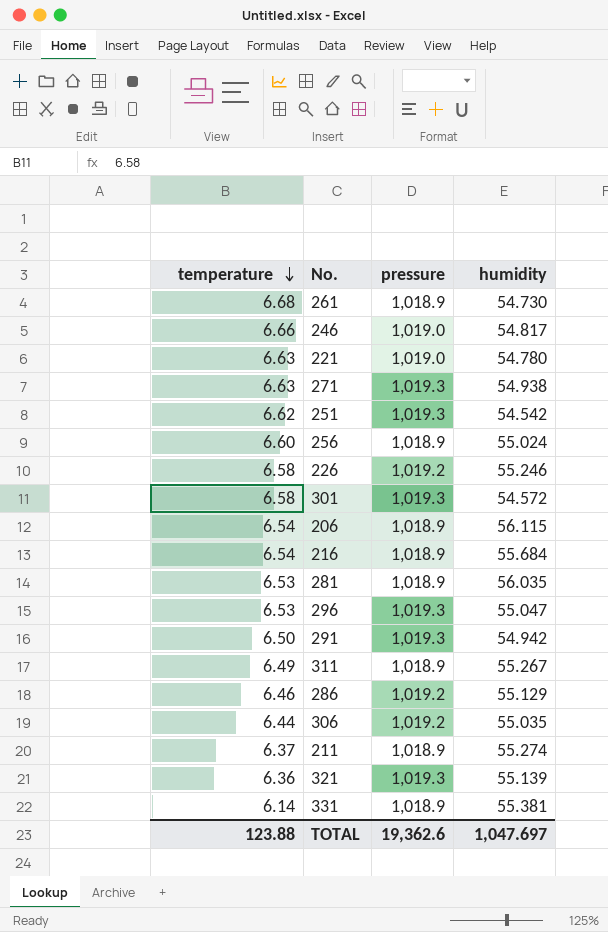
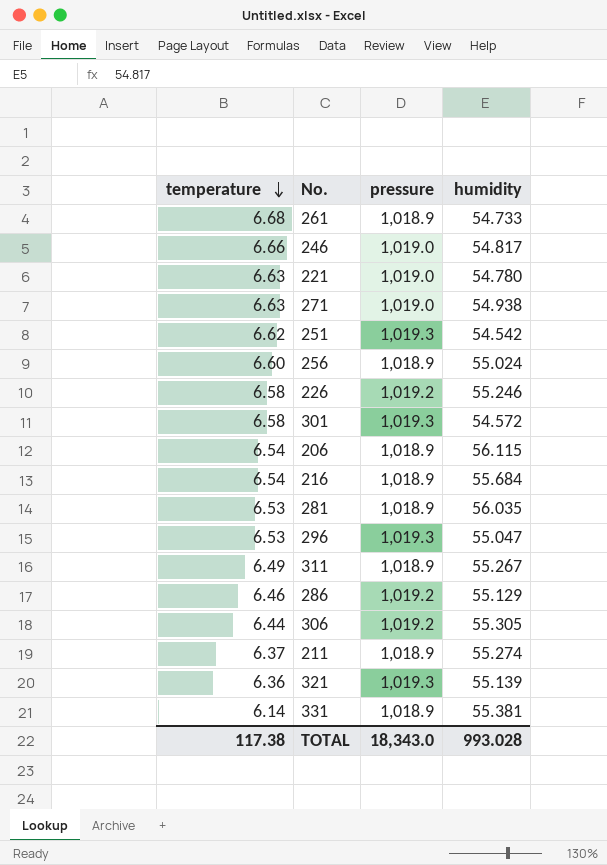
row 291: 6.50 | 1,019.3 | 54.942 -> none
261 | humidity: 54.730 -> 54.733
271 | pressure: 1,019.3 -> 1,019.0
306 | humidity: 55.035 -> 55.305
TOTAL | temperature: 123.88 -> 117.38
TOTAL | pressure: 19,362.6 -> 18,343.0
TOTAL | humidity: 1,047.697 -> 993.028

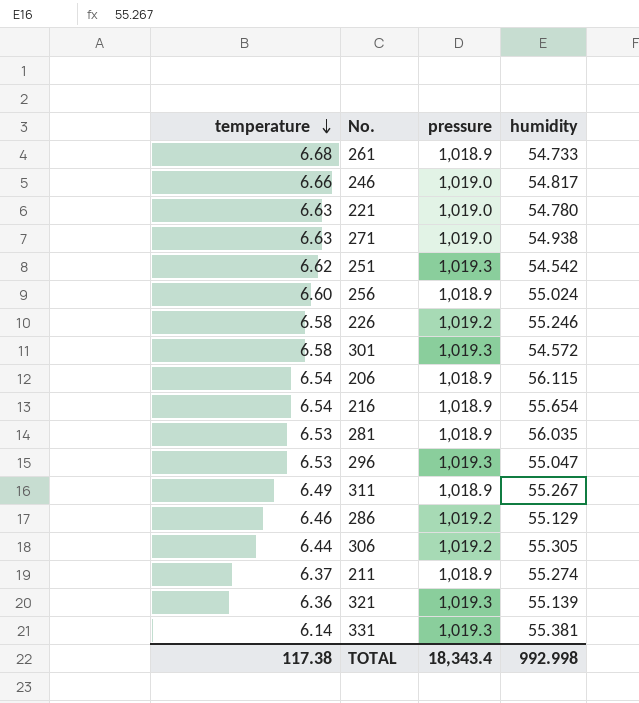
216 | humidity: 55.684 -> 55.654
331 | pressure: 1,018.9 -> 1,019.3
TOTAL | pressure: 18,343.0 -> 18,343.4
TOTAL | humidity: 993.028 -> 992.998

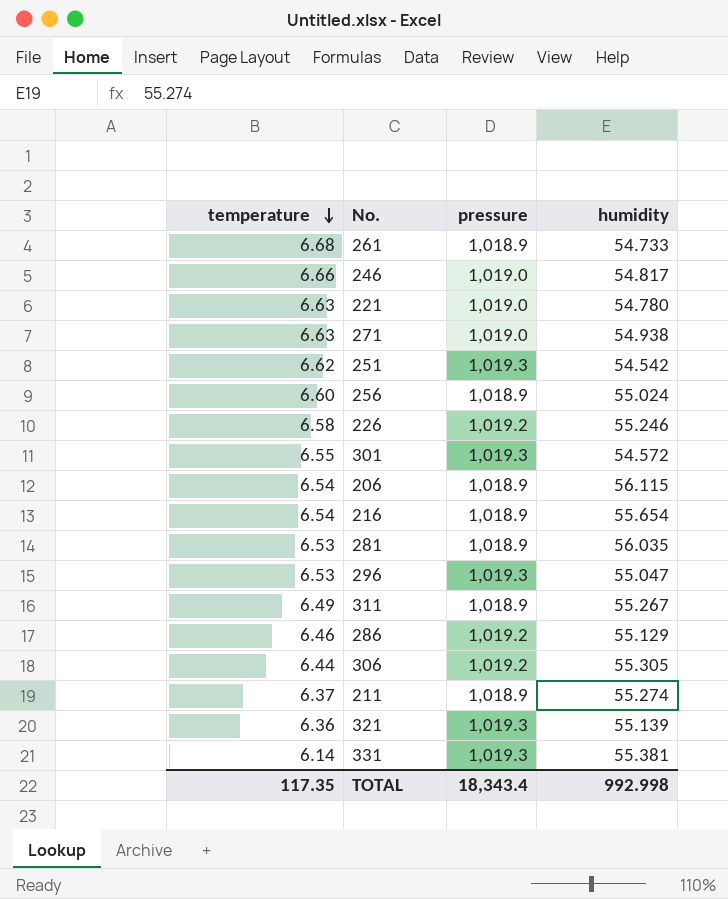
301 | temperature: 6.58 -> 6.55
TOTAL | temperature: 117.38 -> 117.35

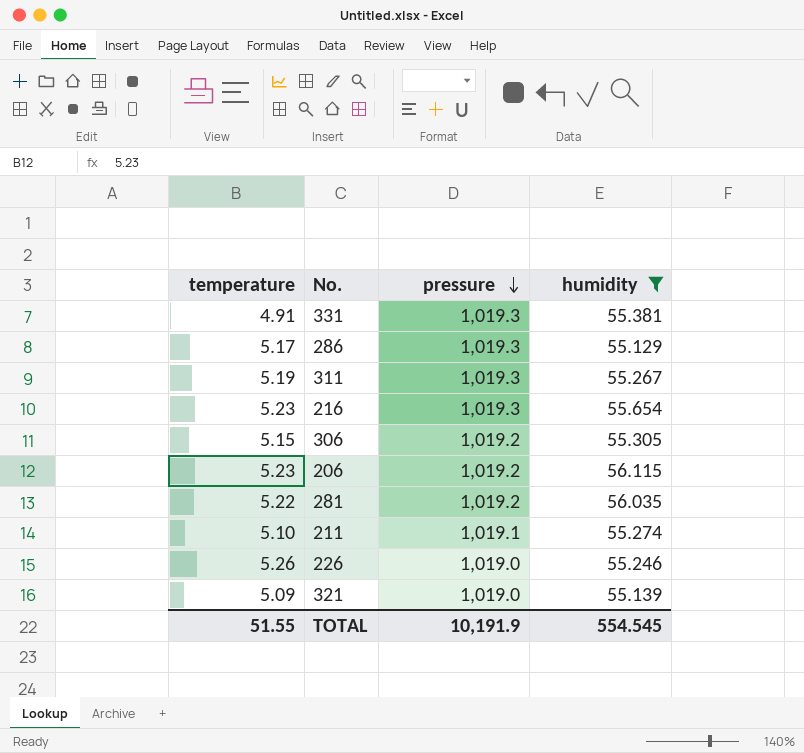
filter: none -> humidity >= 55.129
row order: temperature descending -> pressure descending
331 | temperature: 6.14 -> 4.91
286 | temperature: 6.46 -> 5.17
286 | pressure: 1,019.2 -> 1,019.3
311 | temperature: 6.49 -> 5.19
311 | pressure: 1,018.9 -> 1,019.3
216 | temperature: 6.54 -> 5.23
216 | pressure: 1,018.9 -> 1,019.3
306 | temperature: 6.44 -> 5.15
206 | temperature: 6.54 -> 5.23
206 | pressure: 1,018.9 -> 1,019.2
281 | temperature: 6.53 -> 5.22
281 | pressure: 1,018.9 -> 1,019.2
211 | temperature: 6.37 -> 5.10
211 | pressure: 1,018.9 -> 1,019.1
226 | temperature: 6.58 -> 5.26
226 | pressure: 1,019.2 -> 1,019.0
321 | temperature: 6.36 -> 5.09
321 | pressure: 1,019.3 -> 1,019.0
TOTAL | temperature: 117.35 -> 51.55
TOTAL | pressure: 18,343.4 -> 10,191.9
TOTAL | humidity: 992.998 -> 554.545

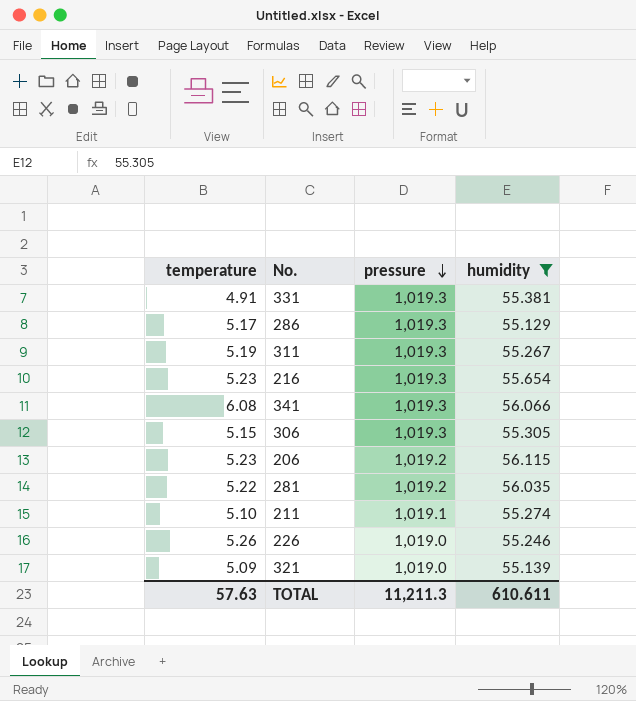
row 341: none -> 6.08 | 1,019.3 | 56.066
306 | pressure: 1,019.2 -> 1,019.3
TOTAL | temperature: 51.55 -> 57.63
TOTAL | pressure: 10,191.9 -> 11,211.3
TOTAL | humidity: 554.545 -> 610.611

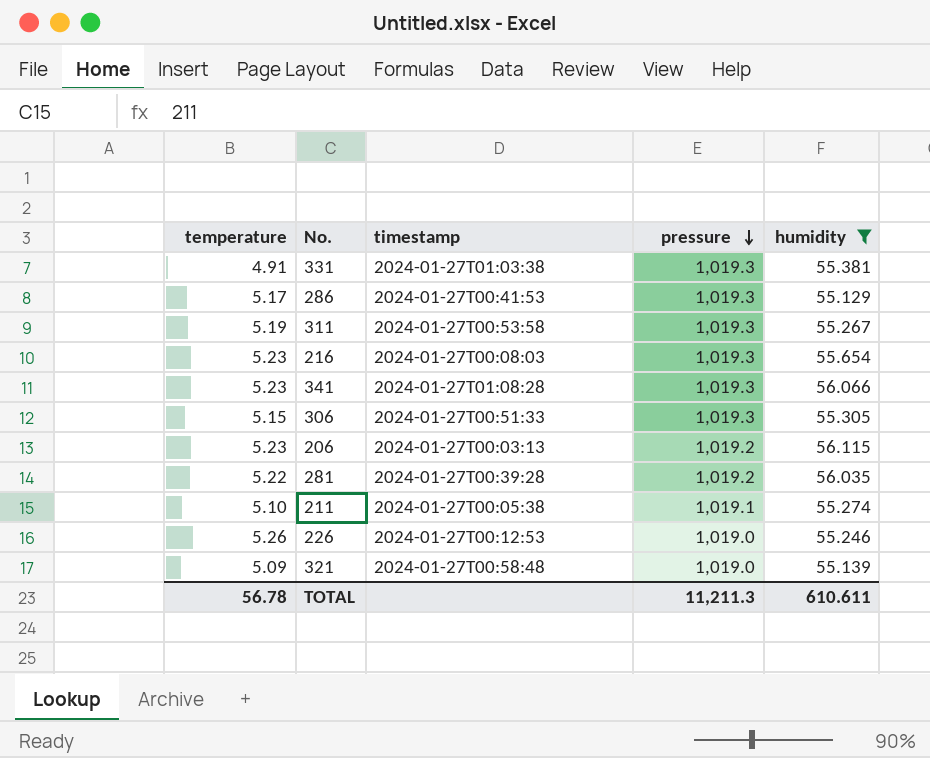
column timestamp | position: none -> 3
341 | temperature: 6.08 -> 5.23
TOTAL | temperature: 57.63 -> 56.78

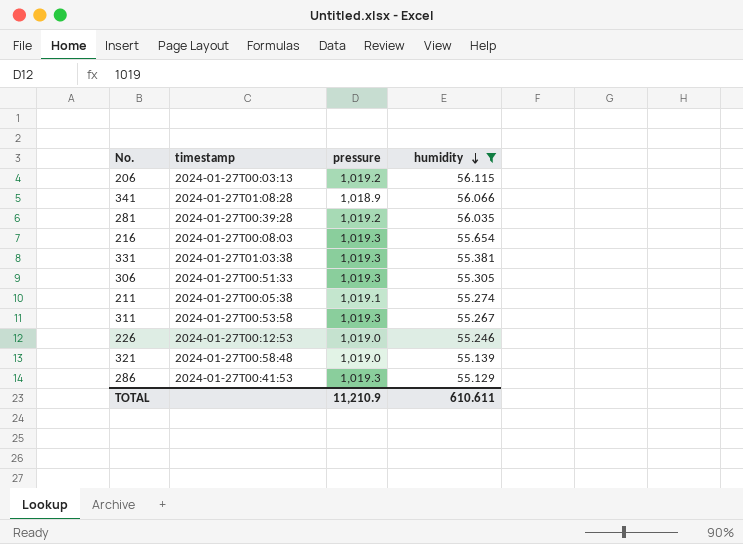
row order: pressure descending -> humidity descending
column temperature | position: 1 -> none
341 | pressure: 1,019.3 -> 1,018.9
TOTAL | pressure: 11,211.3 -> 11,210.9

